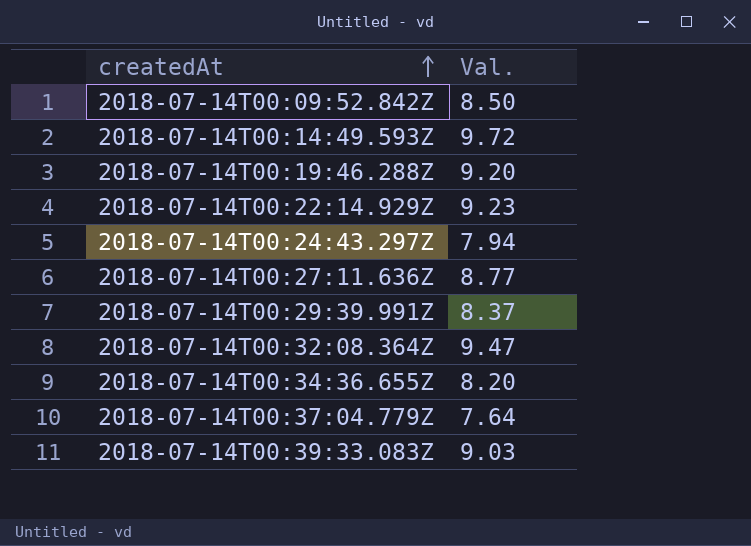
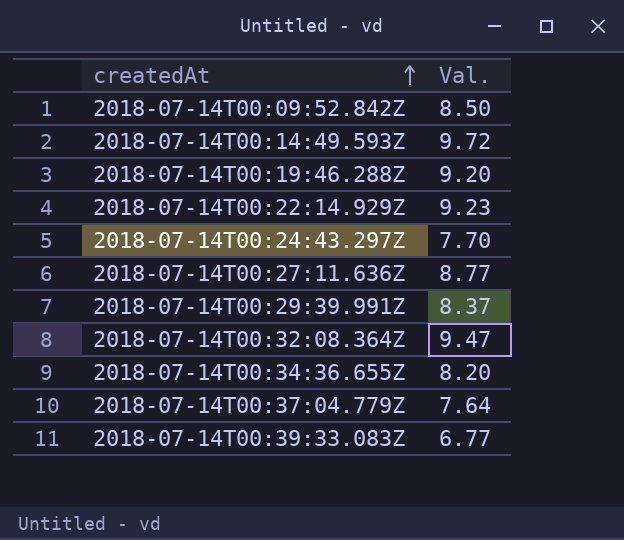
2018-07-14T00:24:43.297Z | Val.: 7.94 -> 7.70
2018-07-14T00:39:33.083Z | Val.: 9.03 -> 6.77

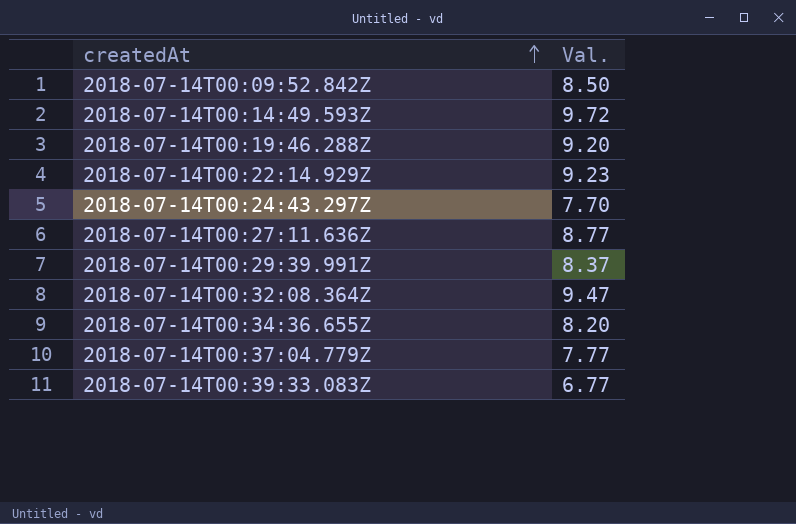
2018-07-14T00:37:04.779Z | Val.: 7.64 -> 7.77

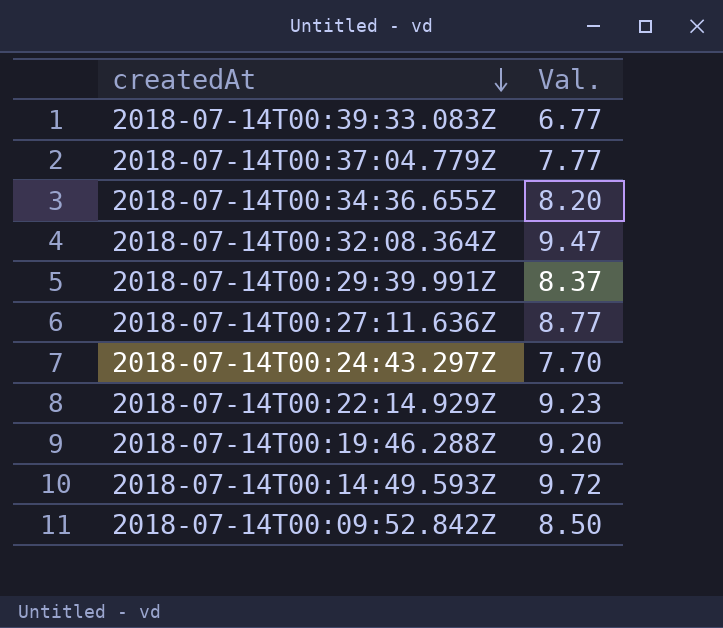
row order: createdAt ascending -> createdAt descending

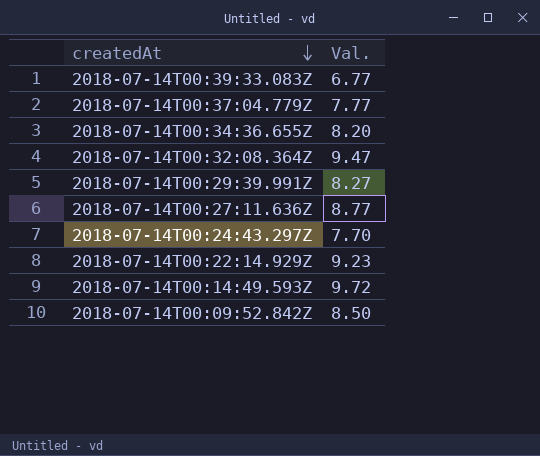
row 2018-07-14T00:19:46.288Z: 9.20 -> none
2018-07-14T00:29:39.991Z | Val.: 8.37 -> 8.27

